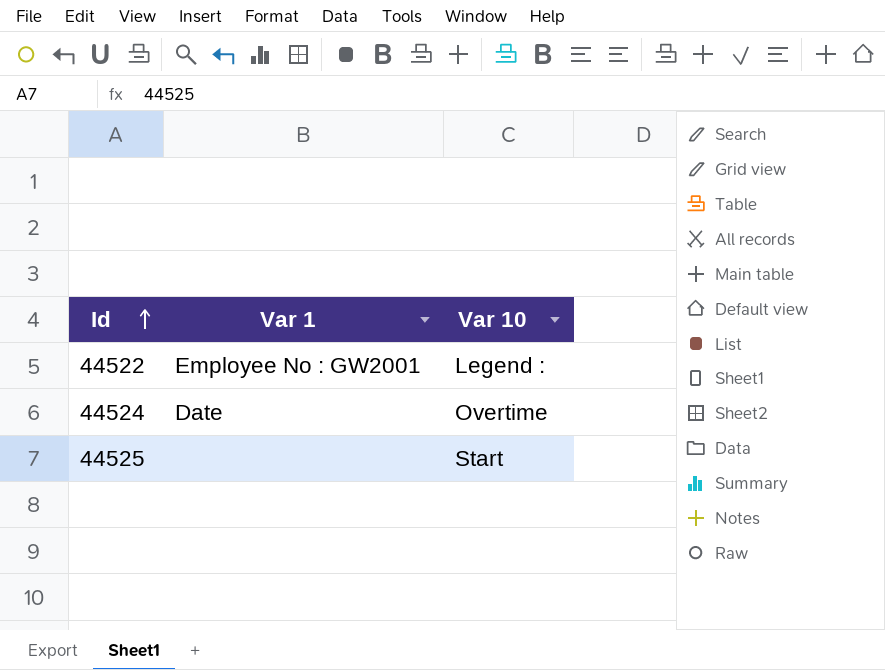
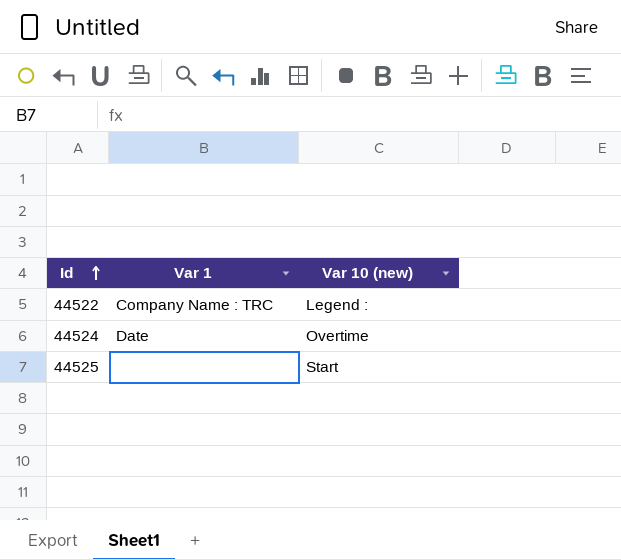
column name: Var 10 -> Var 10 (new)
44522 | Var 1: Employee No : GW2001 -> Company Name : TRC

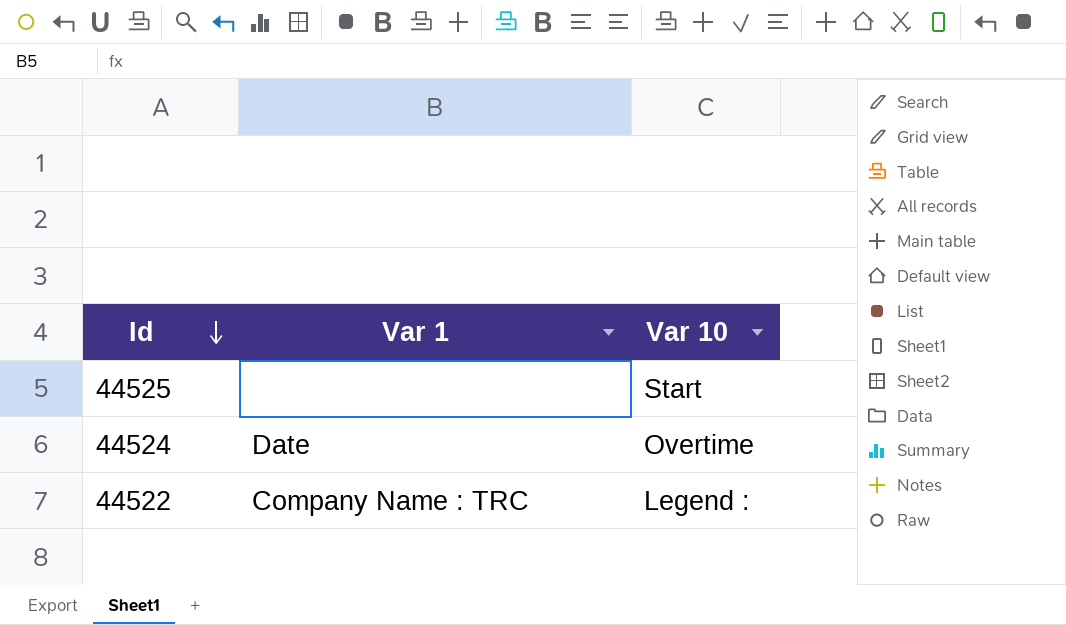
row order: Id ascending -> Id descending
column name: Var 10 (new) -> Var 10

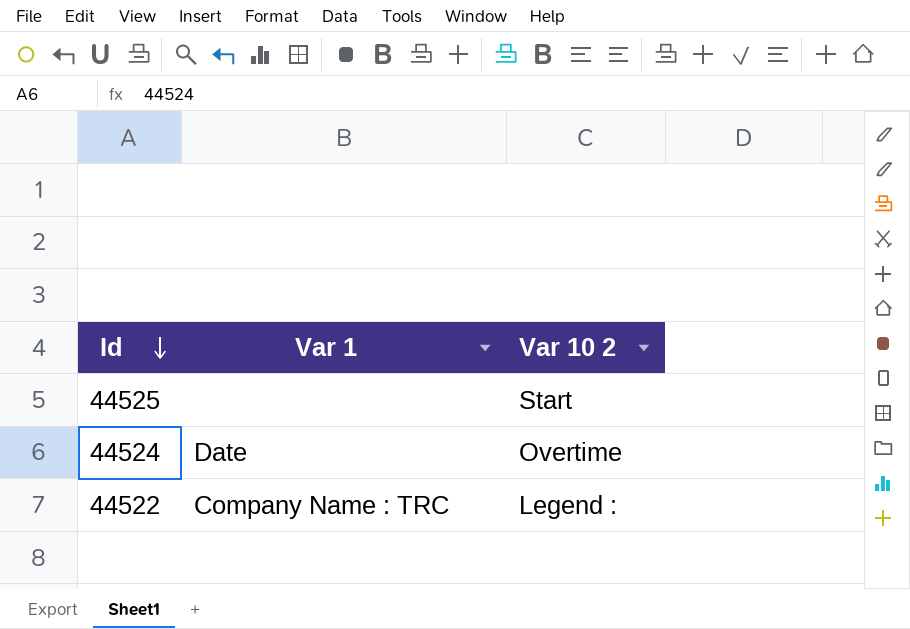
column name: Var 10 -> Var 10 2

